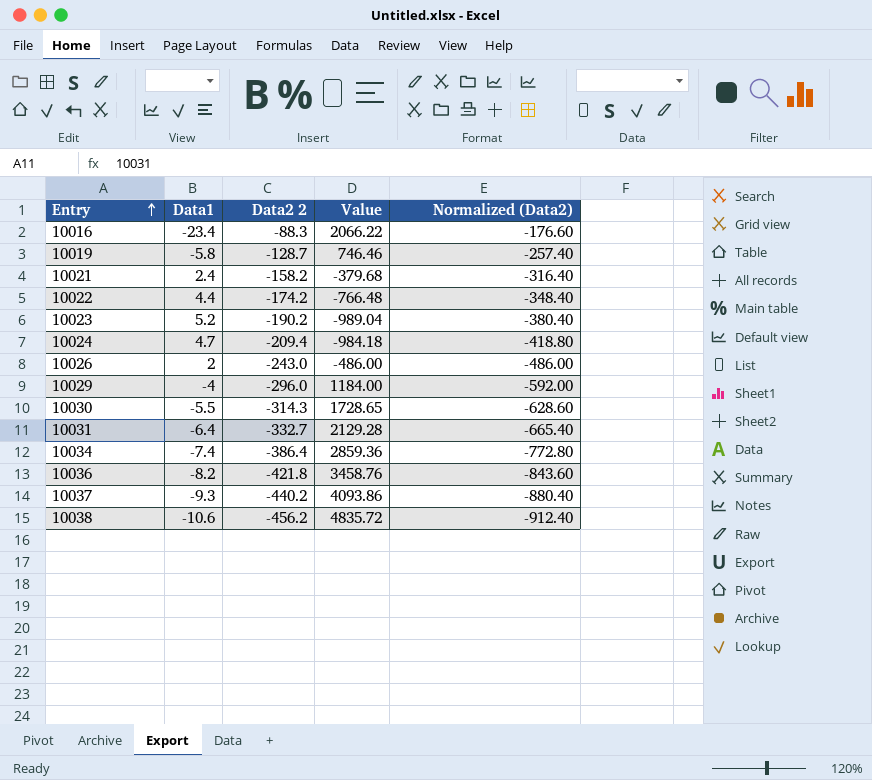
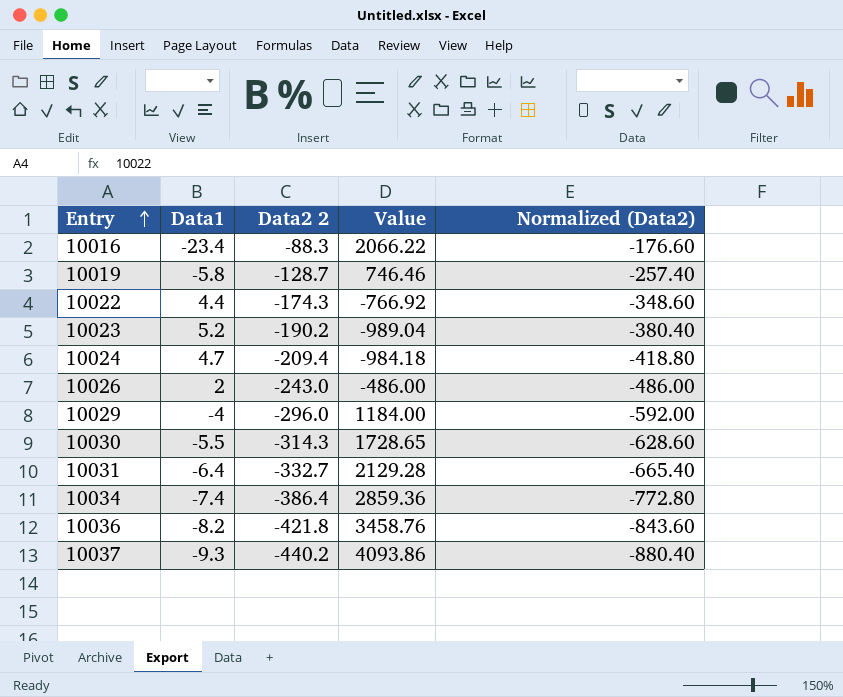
row 10021: 2.4 | -158.2 | -379.68 | -316.40 -> none
row 10038: -10.6 | -456.2 | 4835.72 | -912.40 -> none
10022 | Data2 2: -174.2 -> -174.3
10022 | Value: -766.48 -> -766.92
10022 | Normalized (Data2): -348.40 -> -348.60

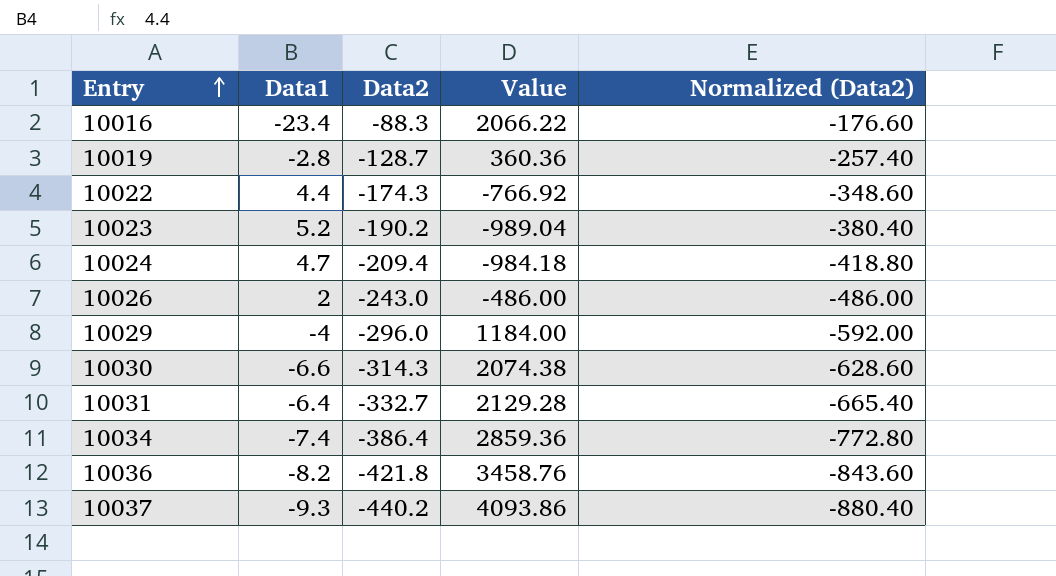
column name: Data2 2 -> Data2
10019 | Data1: -5.8 -> -2.8
10019 | Value: 746.46 -> 360.36
10030 | Data1: -5.5 -> -6.6
10030 | Value: 1728.65 -> 2074.38

